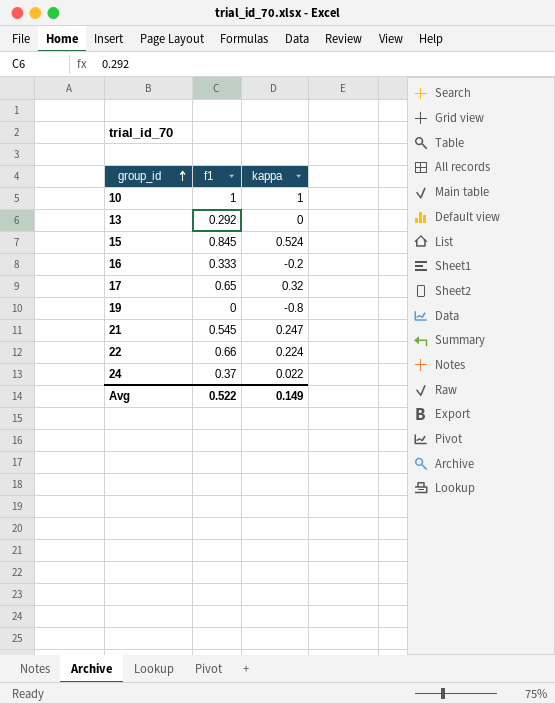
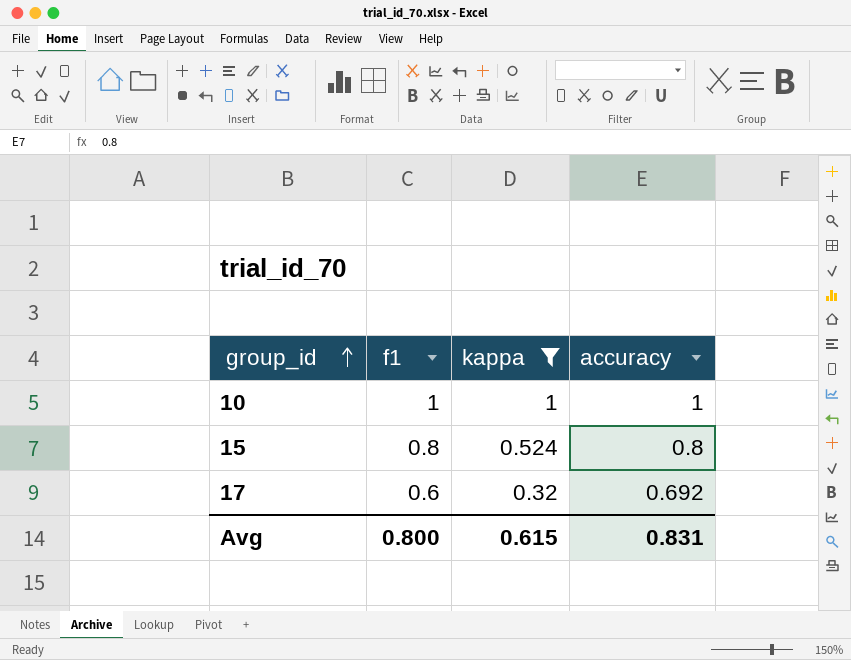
filter: none -> kappa >= 0.32
column accuracy | position: none -> 4
15 | f1: 0.845 -> 0.8
17 | f1: 0.65 -> 0.6
Avg | f1: 0.522 -> 0.800
Avg | kappa: 0.149 -> 0.615

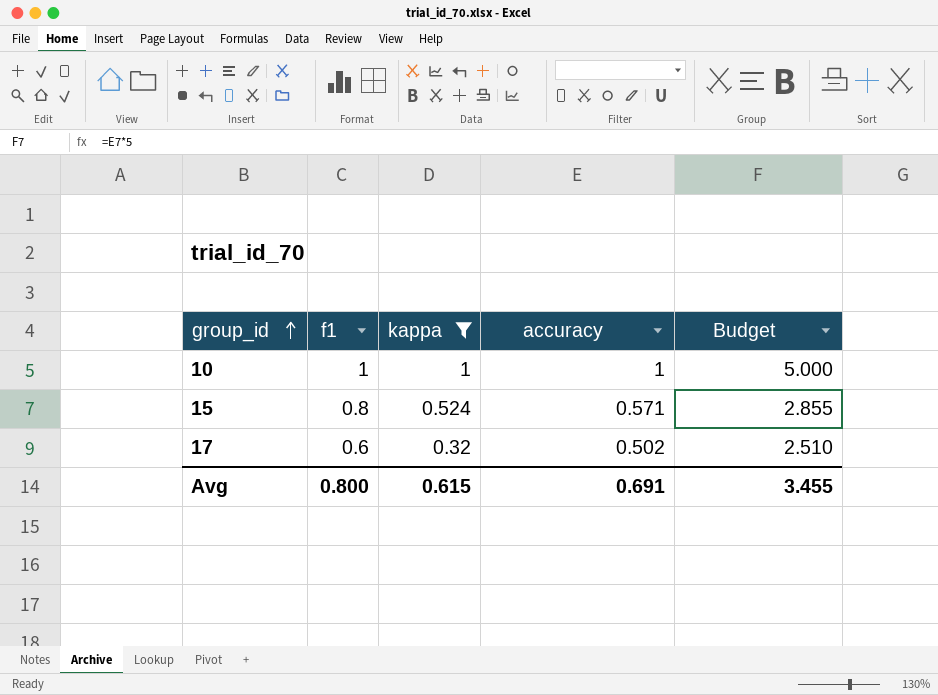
column Budget | formula: none -> [accuracy] * 5
15 | accuracy: 0.8 -> 0.571
17 | accuracy: 0.692 -> 0.502
Avg | accuracy: 0.831 -> 0.691

